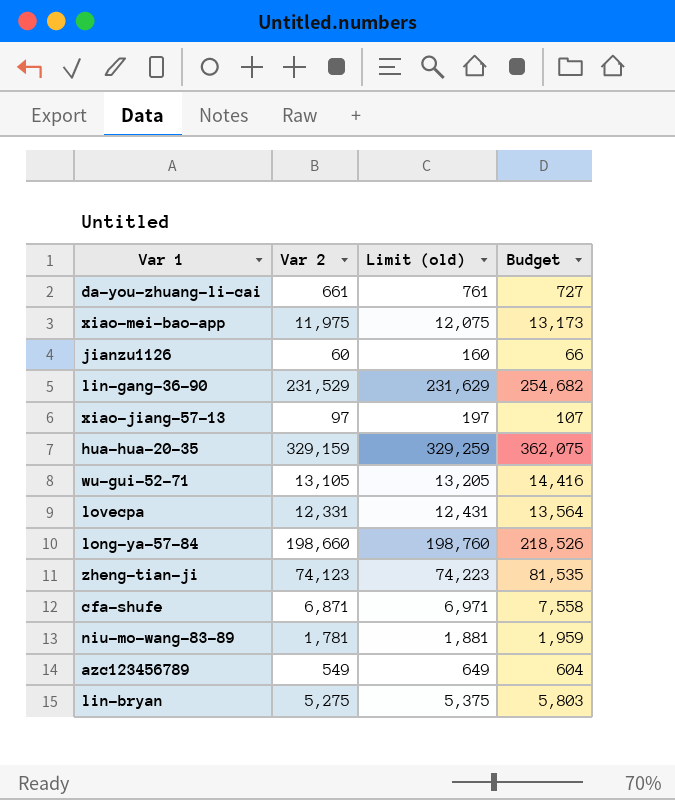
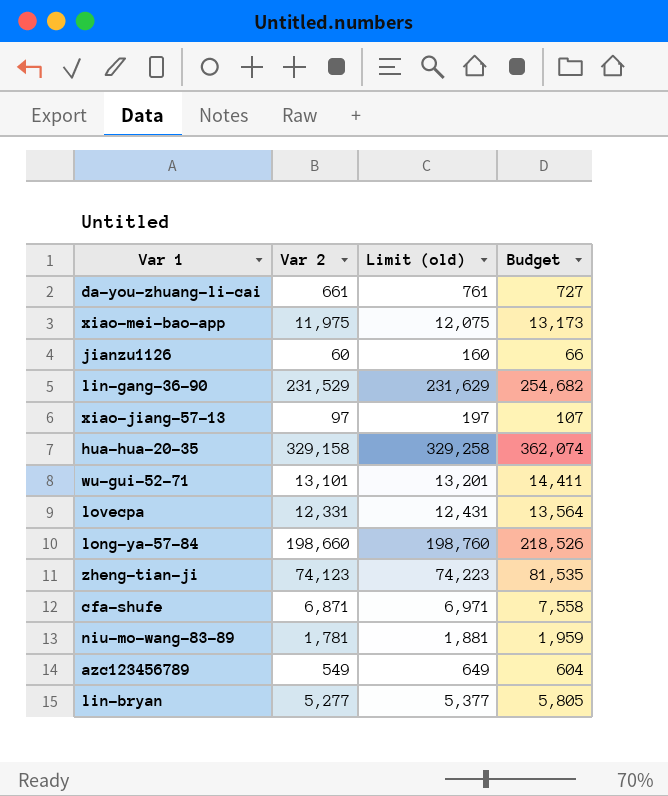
hua-hua-20-35 | Var 2: 329,159 -> 329,158
hua-hua-20-35 | Limit (old): 329,259 -> 329,258
hua-hua-20-35 | Budget: 362,075 -> 362,074
wu-gui-52-71 | Var 2: 13,105 -> 13,101
wu-gui-52-71 | Limit (old): 13,205 -> 13,201
wu-gui-52-71 | Budget: 14,416 -> 14,411
lin-bryan | Var 2: 5,275 -> 5,277
lin-bryan | Limit (old): 5,375 -> 5,377
lin-bryan | Budget: 5,803 -> 5,805

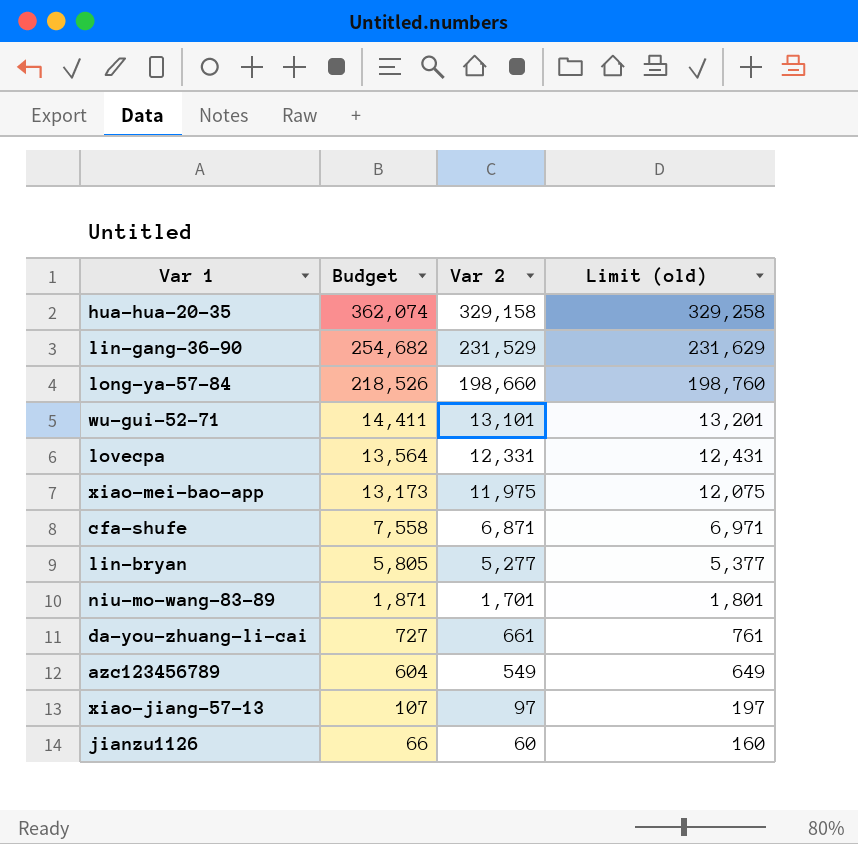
row order: none -> Budget descending
column Budget | position: 4 -> 2
row zheng-tian-ji: 74,123 | 74,223 | 81,535 -> none
niu-mo-wang-83-89 | Budget: 1,959 -> 1,871
niu-mo-wang-83-89 | Var 2: 1,781 -> 1,701
niu-mo-wang-83-89 | Limit (old): 1,881 -> 1,801

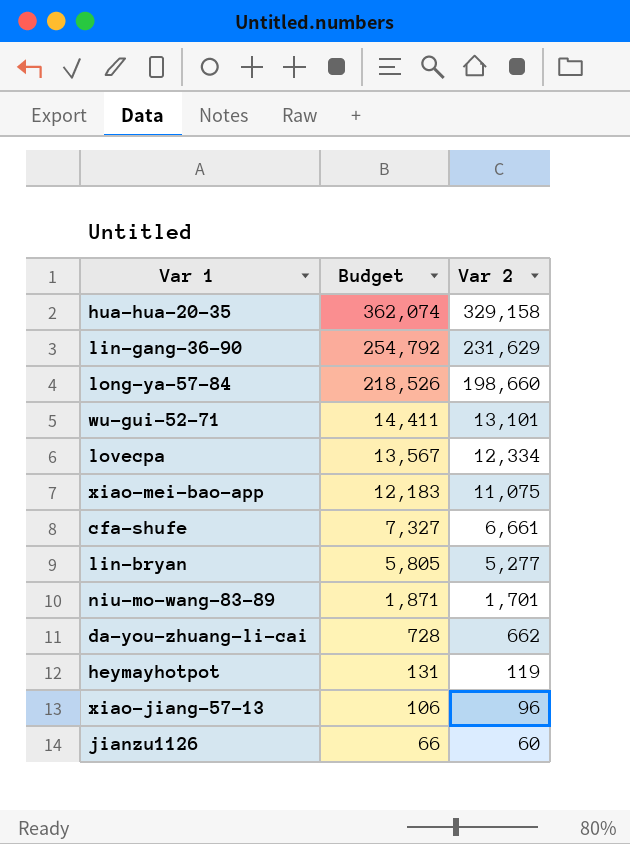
column Limit (old) | formula: [Var 2] + 100 -> none
row azc123456789: 604 | 549 | 649 -> none
lin-gang-36-90 | Budget: 254,682 -> 254,792
lin-gang-36-90 | Var 2: 231,529 -> 231,629
lovecpa | Budget: 13,564 -> 13,567
lovecpa | Var 2: 12,331 -> 12,334
xiao-mei-bao-app | Budget: 13,173 -> 12,183
xiao-mei-bao-app | Var 2: 11,975 -> 11,075
cfa-shufe | Budget: 7,558 -> 7,327
cfa-shufe | Var 2: 6,871 -> 6,661
da-you-zhuang-li-cai | Budget: 727 -> 728
da-you-zhuang-li-cai | Var 2: 661 -> 662
row heymayhotpot: none -> 131 | 119
xiao-jiang-57-13 | Budget: 107 -> 106
xiao-jiang-57-13 | Var 2: 97 -> 96

